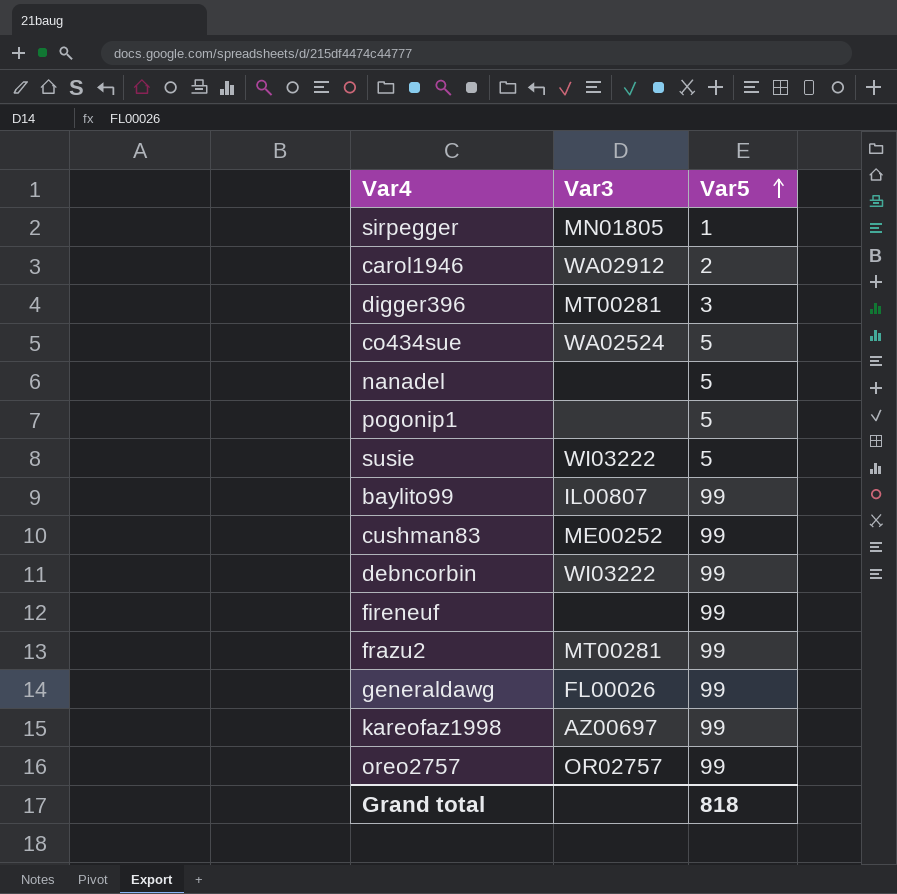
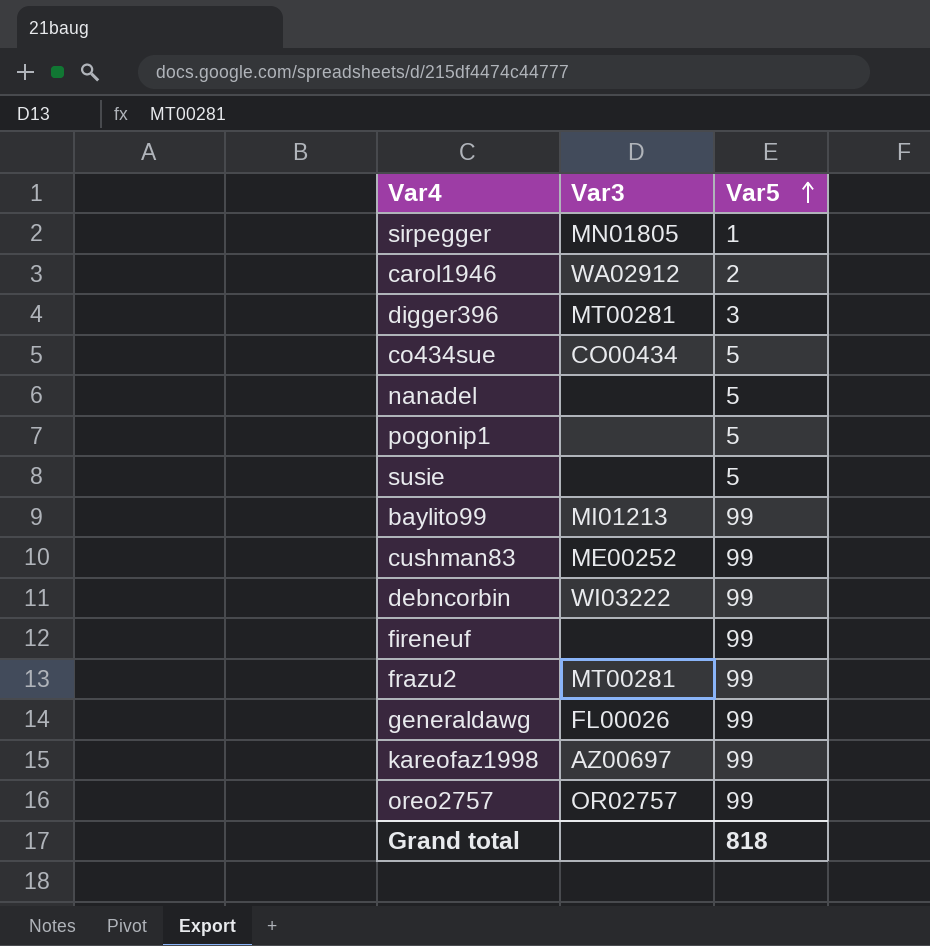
co434sue | Var3: WA02524 -> CO00434
susie | Var3: WI03222 -> none
baylito99 | Var3: IL00807 -> MI01213

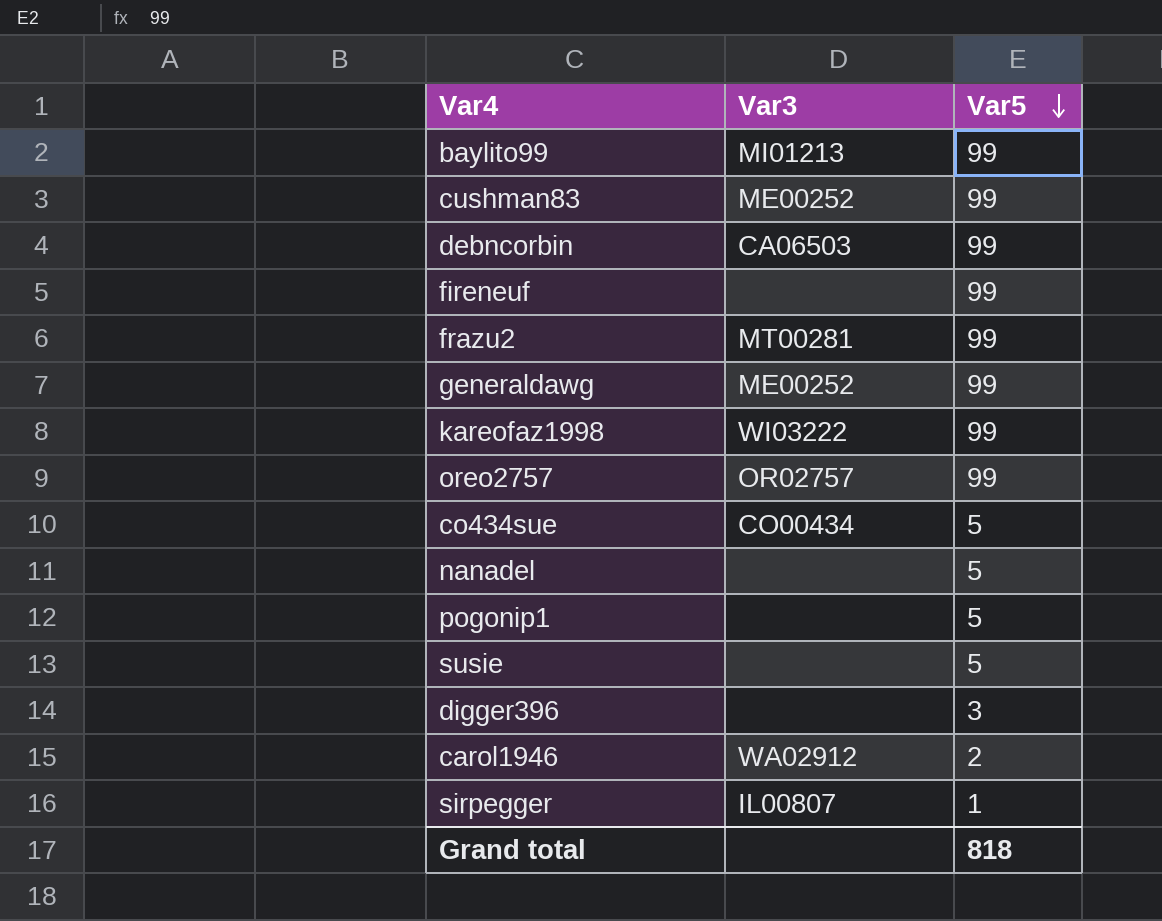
row order: Var5 ascending -> Var5 descending
debncorbin | Var3: WI03222 -> CA06503
generaldawg | Var3: FL00026 -> ME00252
kareofaz1998 | Var3: AZ00697 -> WI03222
digger396 | Var3: MT00281 -> none
sirpegger | Var3: MN01805 -> IL00807

